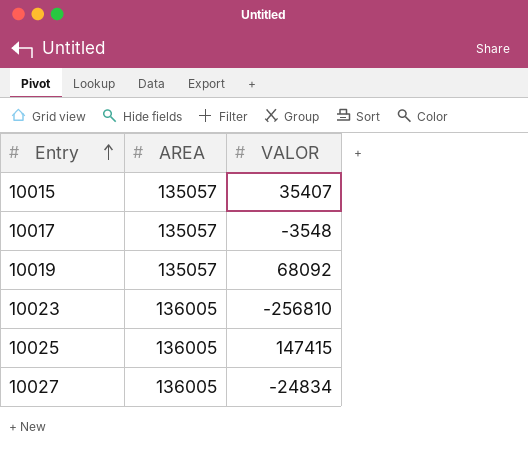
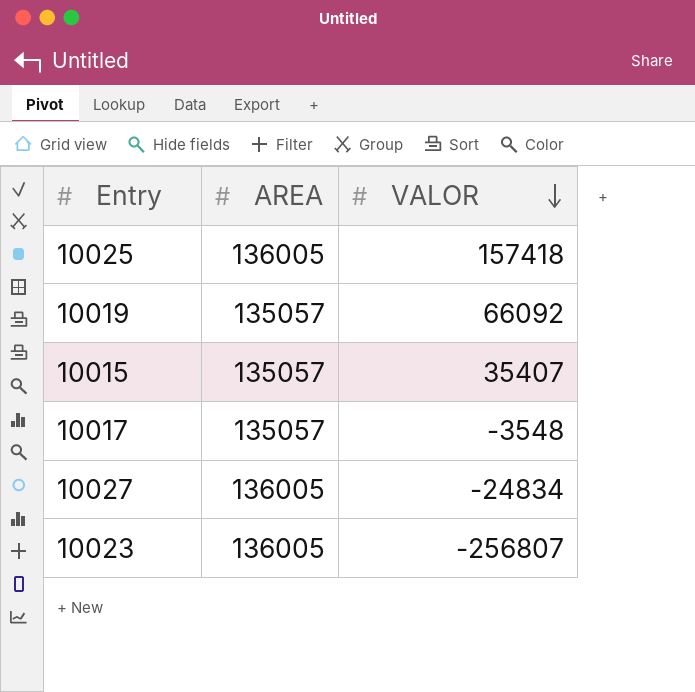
row order: Entry ascending -> VALOR descending
10025 | VALOR: 147415 -> 157418
10019 | VALOR: 68092 -> 66092
10023 | VALOR: -256810 -> -256807

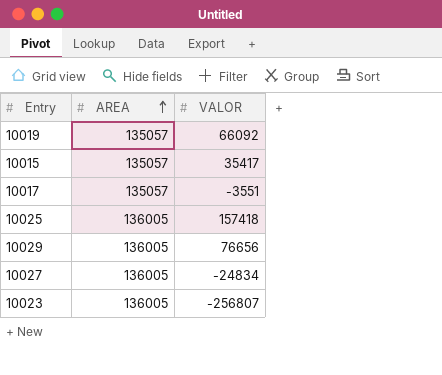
row order: VALOR descending -> AREA ascending
10015 | VALOR: 35407 -> 35417
10017 | VALOR: -3548 -> -3551
row 10029: none -> 136005 | 76656

